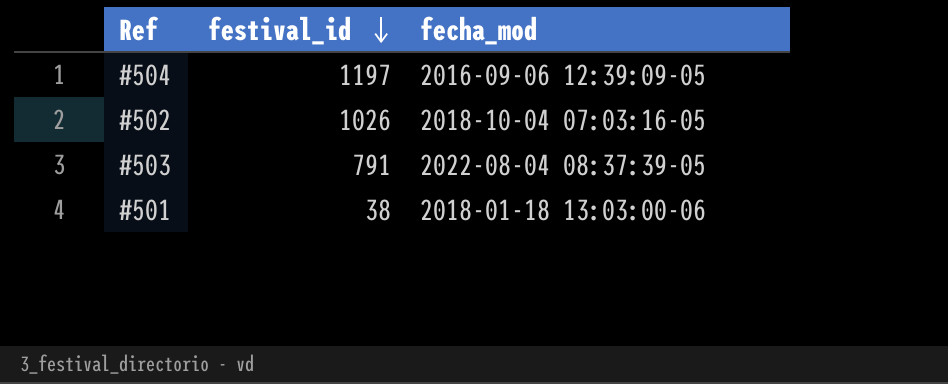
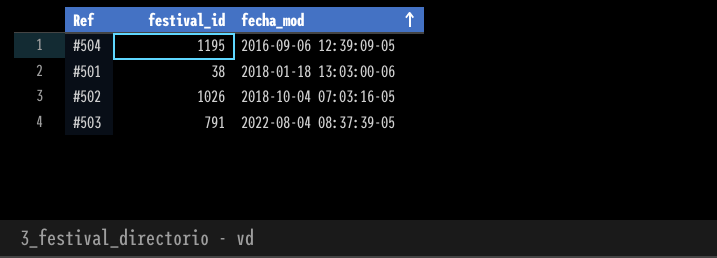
row order: festival_id descending -> fecha_mod ascending
#504 | festival_id: 1197 -> 1195

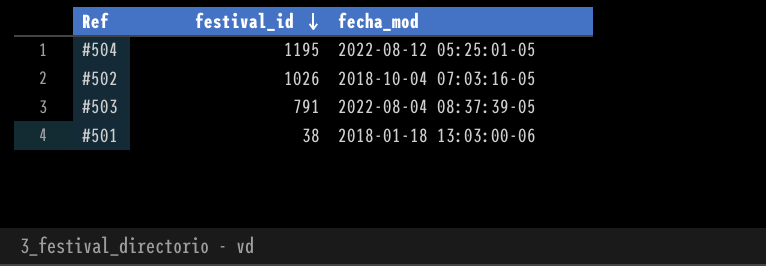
row order: fecha_mod ascending -> festival_id descending
#504 | fecha_mod: 2016-09-06 12:39:09-05 -> 2022-08-12 05:25:01-05

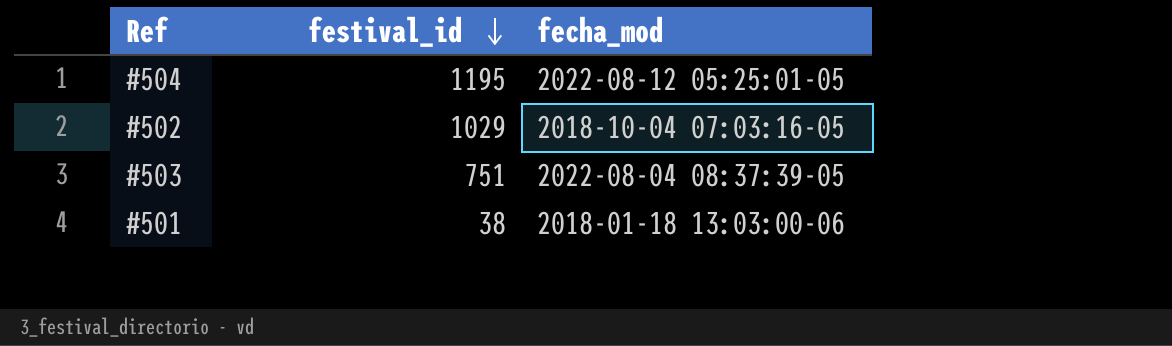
#502 | festival_id: 1026 -> 1029
#503 | festival_id: 791 -> 751

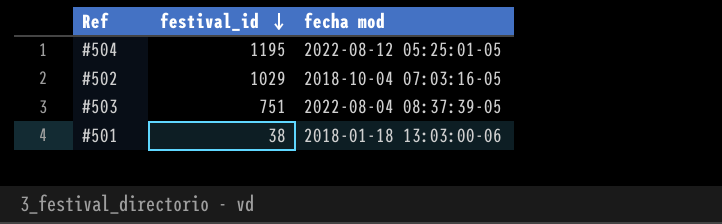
column name: fecha_mod -> fecha mod

